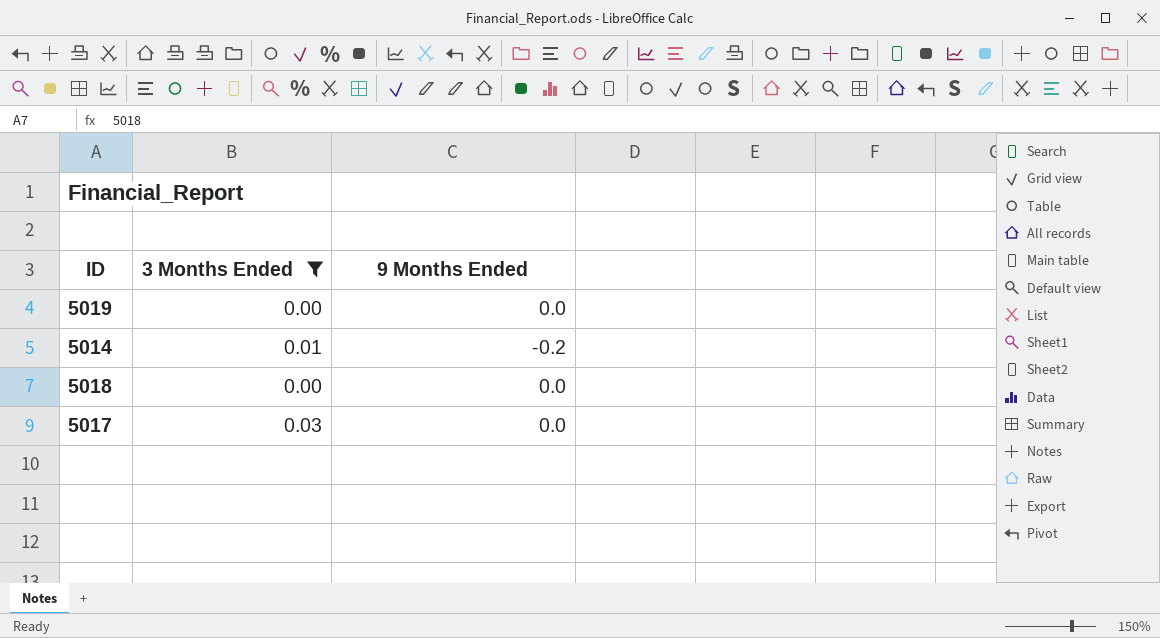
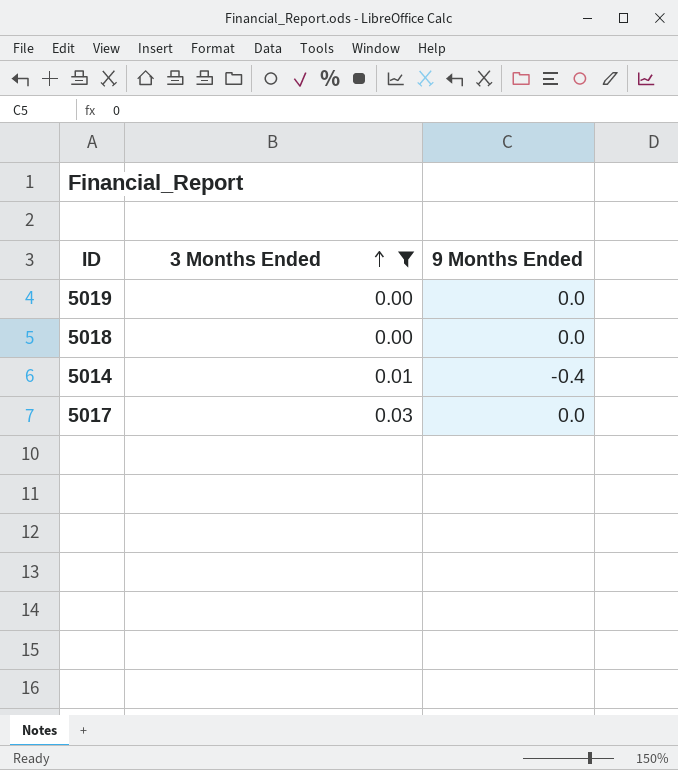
row order: none -> 3 Months Ended ascending
5014 | 9 Months Ended: -0.2 -> -0.4

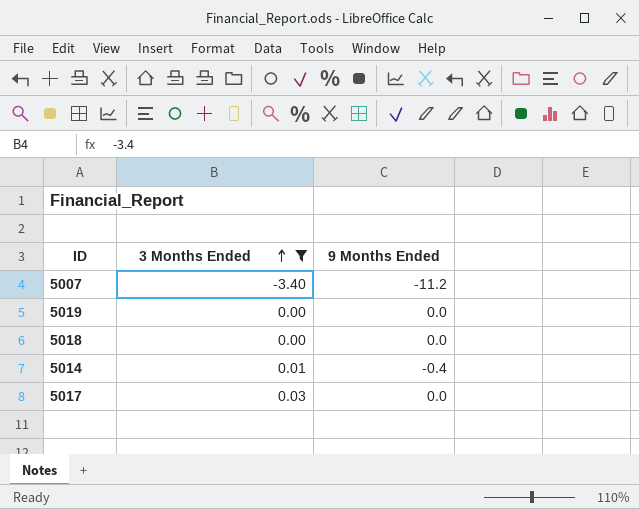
row 5007: none -> -3.40 | -11.2

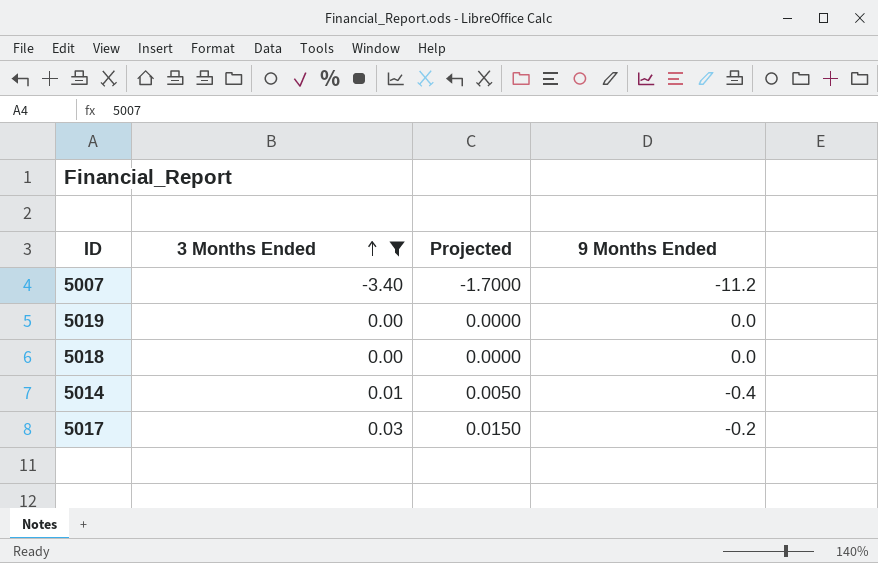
column Projected | formula: none -> [3 Months Ended] * 0.5
5017 | 9 Months Ended: 0.0 -> -0.2

